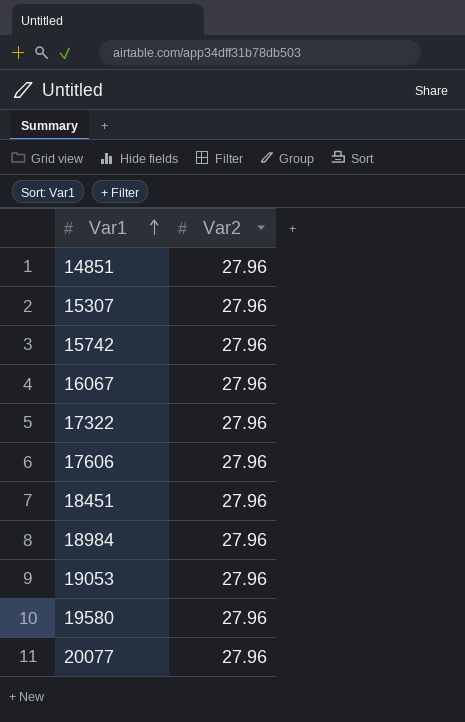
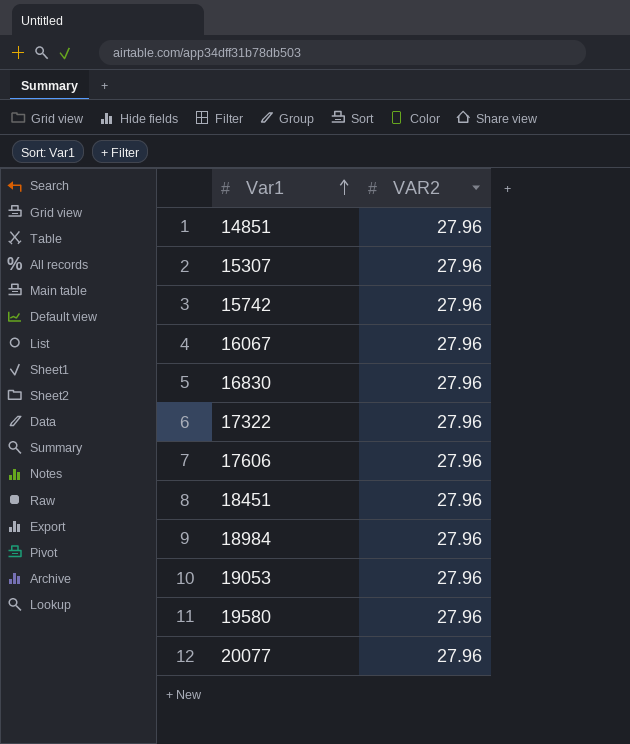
column name: Var2 -> VAR2
row 16830: none -> 27.96

